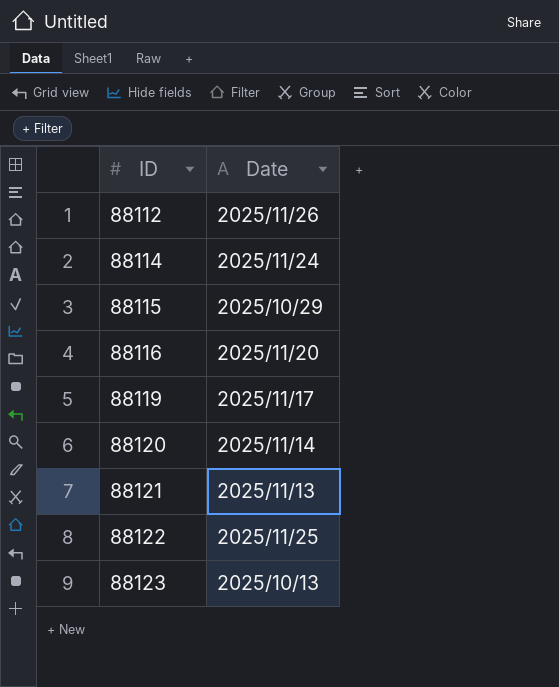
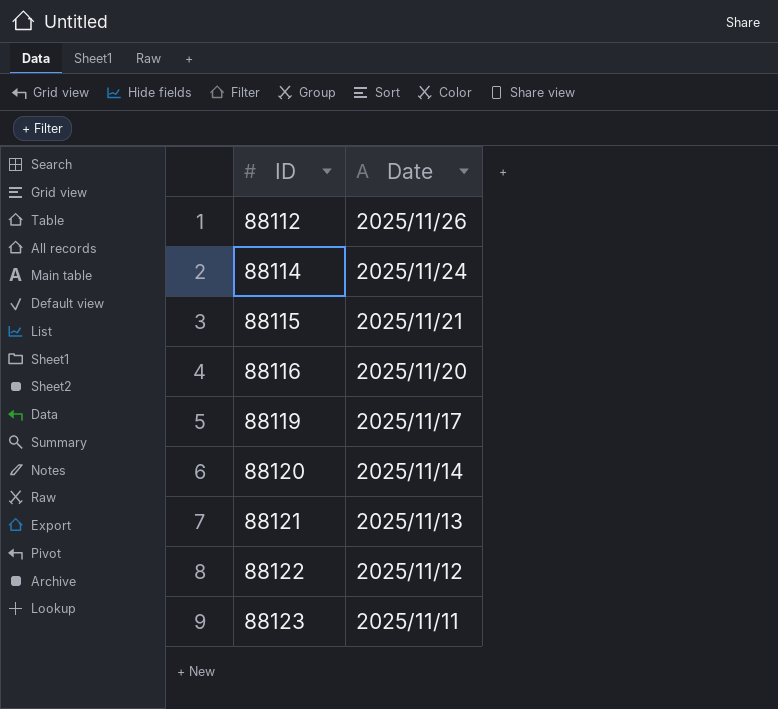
88115 | Date: 2025/10/29 -> 2025/11/21
88122 | Date: 2025/11/25 -> 2025/11/12
88123 | Date: 2025/10/13 -> 2025/11/11

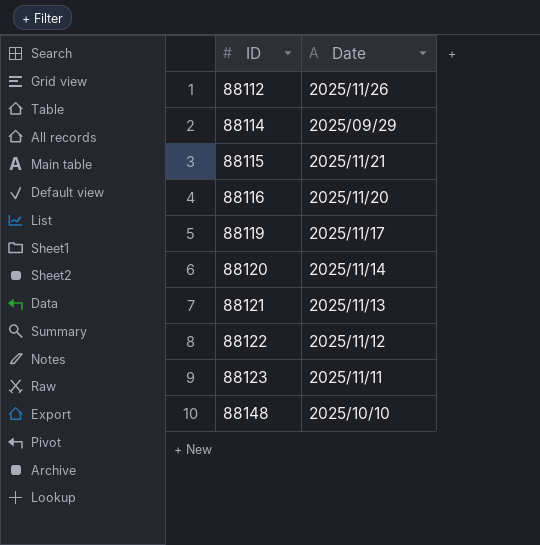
88114 | Date: 2025/11/24 -> 2025/09/29
row 88148: none -> 2025/10/10

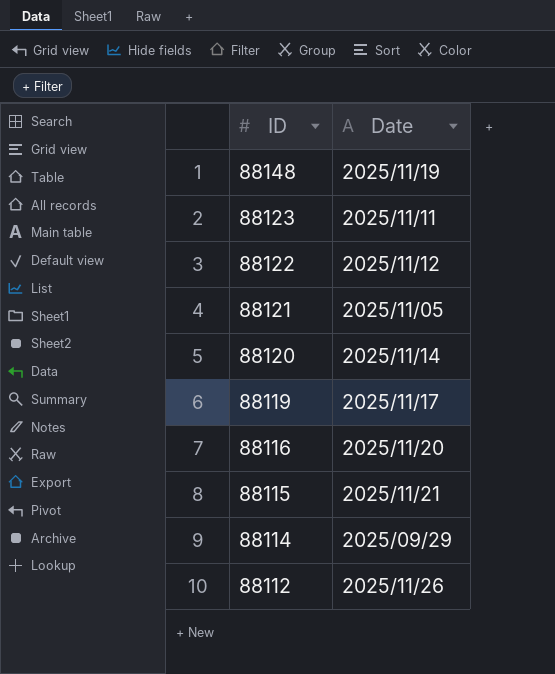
row order: ID ascending -> ID descending
88148 | Date: 2025/10/10 -> 2025/11/19
88121 | Date: 2025/11/13 -> 2025/11/05

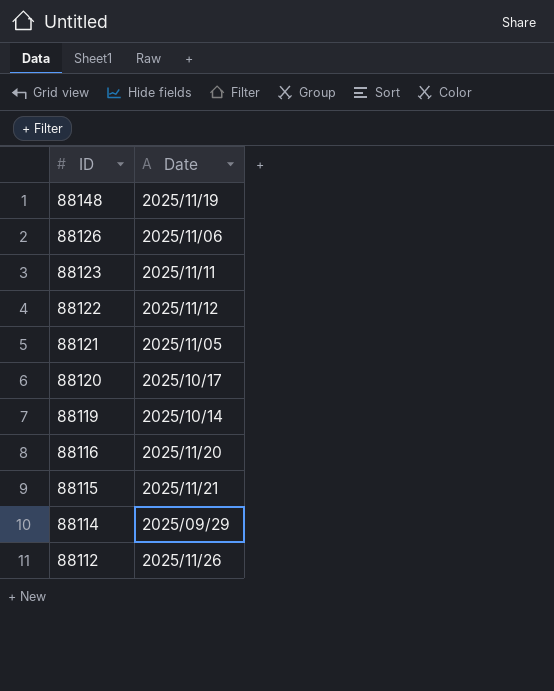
row 88126: none -> 2025/11/06
88120 | Date: 2025/11/14 -> 2025/10/17
88119 | Date: 2025/11/17 -> 2025/10/14

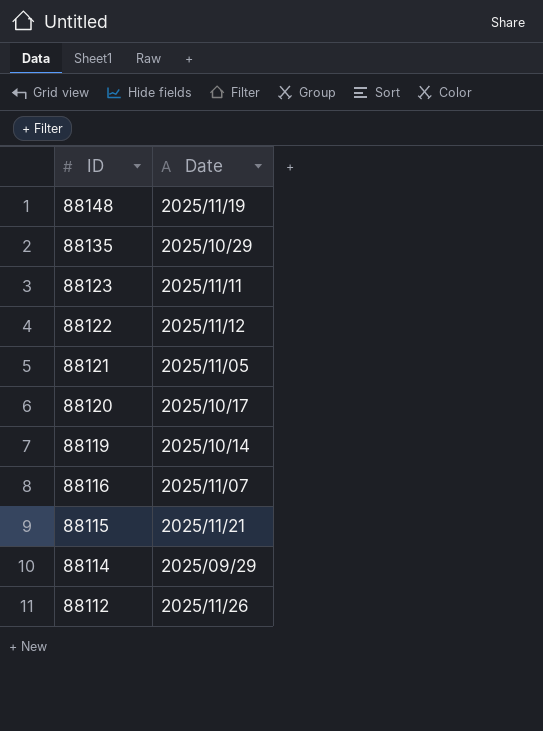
row 88126: 2025/11/06 -> none
row 88135: none -> 2025/10/29
88116 | Date: 2025/11/20 -> 2025/11/07

